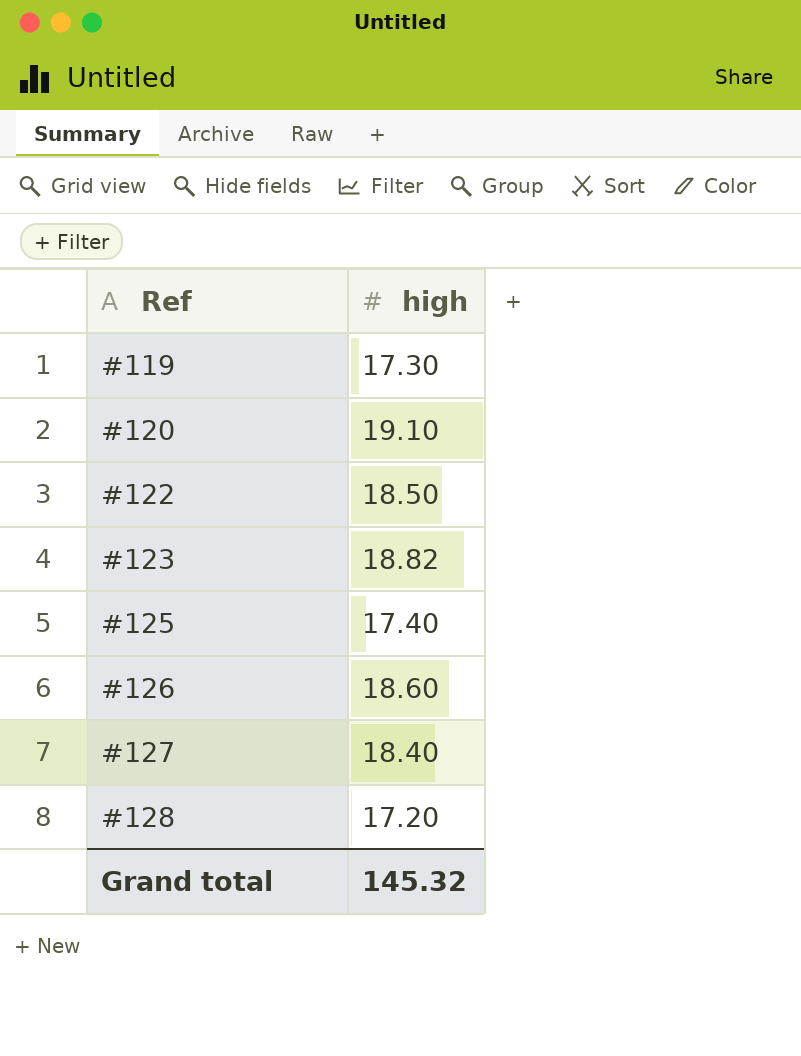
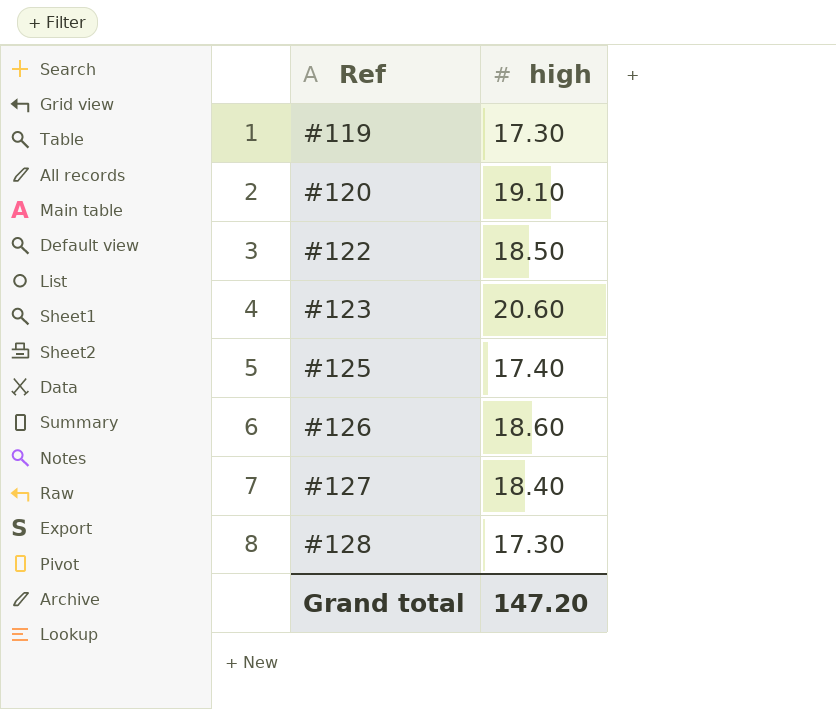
#123 | high: 18.82 -> 20.60
#128 | high: 17.20 -> 17.30
Grand total | high: 145.32 -> 147.20

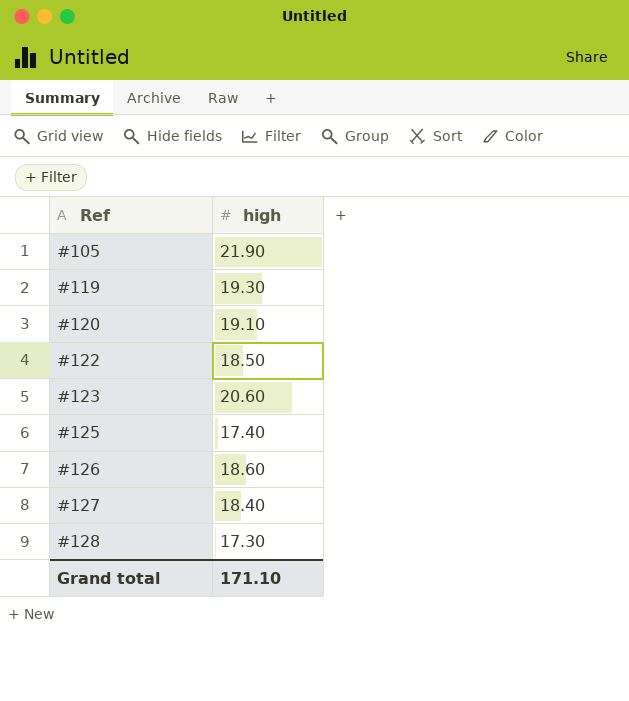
row #105: none -> 21.90
#119 | high: 17.30 -> 19.30
Grand total | high: 147.20 -> 171.10

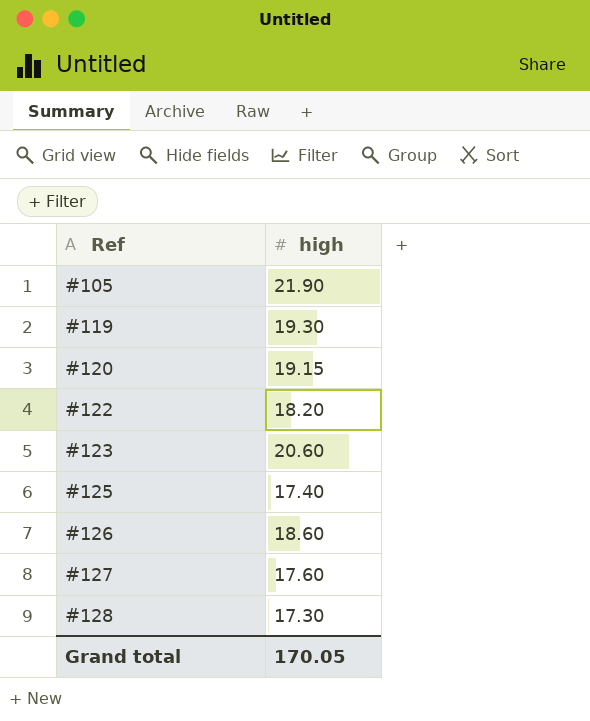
#120 | high: 19.10 -> 19.15
#122 | high: 18.50 -> 18.20
#127 | high: 18.40 -> 17.60
Grand total | high: 171.10 -> 170.05

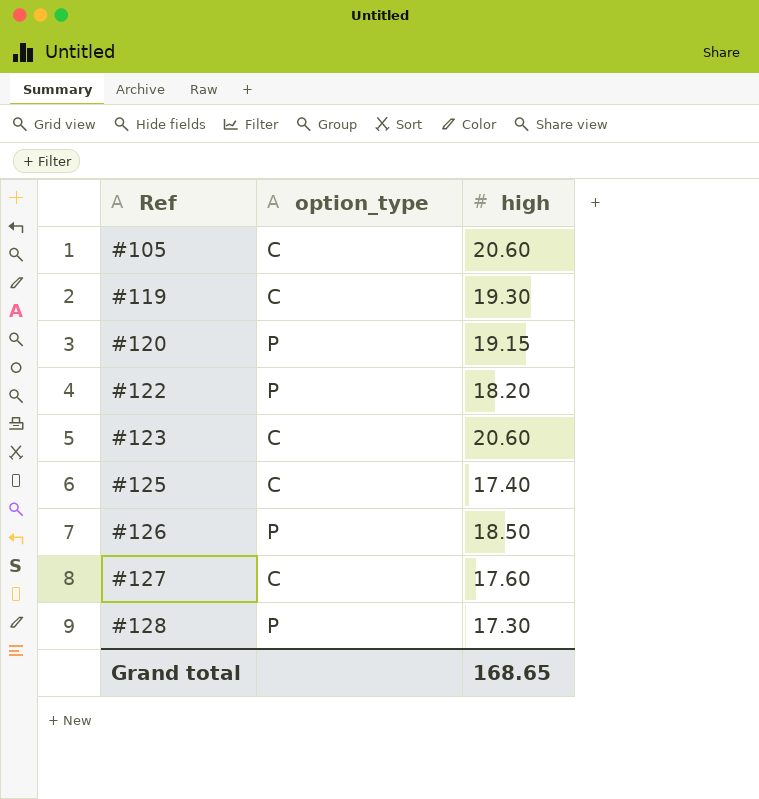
column option_type | position: none -> 2
#105 | high: 21.90 -> 20.60
#126 | high: 18.60 -> 18.50
Grand total | high: 170.05 -> 168.65

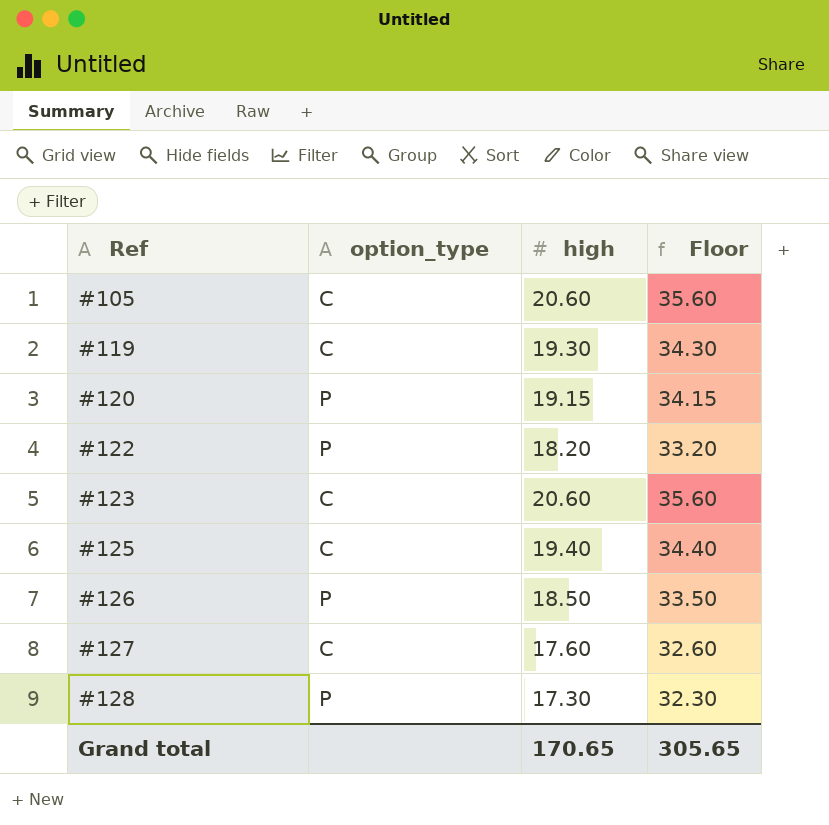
column Floor | formula: none -> [high] + 15
#125 | high: 17.40 -> 19.40
Grand total | high: 168.65 -> 170.65

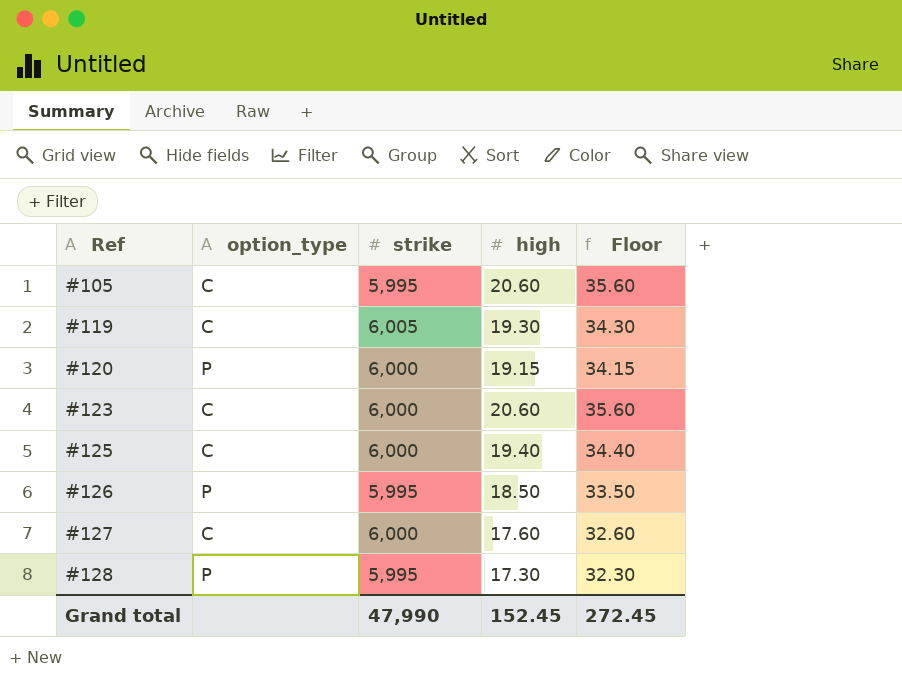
column strike | position: none -> 3
row #122: P | 18.20 | 33.20 -> none
Grand total | high: 170.65 -> 152.45
Grand total | Floor: 305.65 -> 272.45

